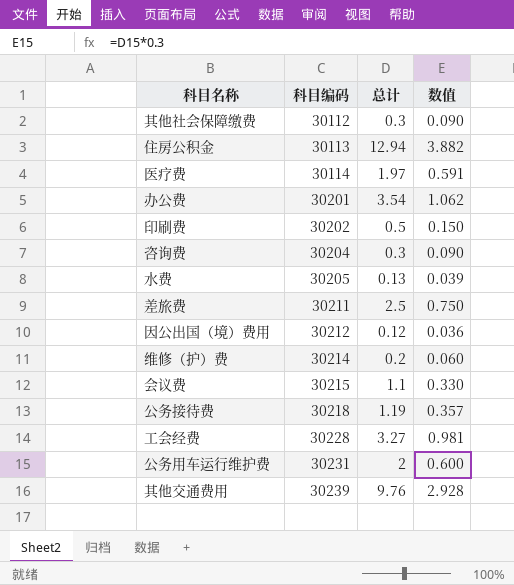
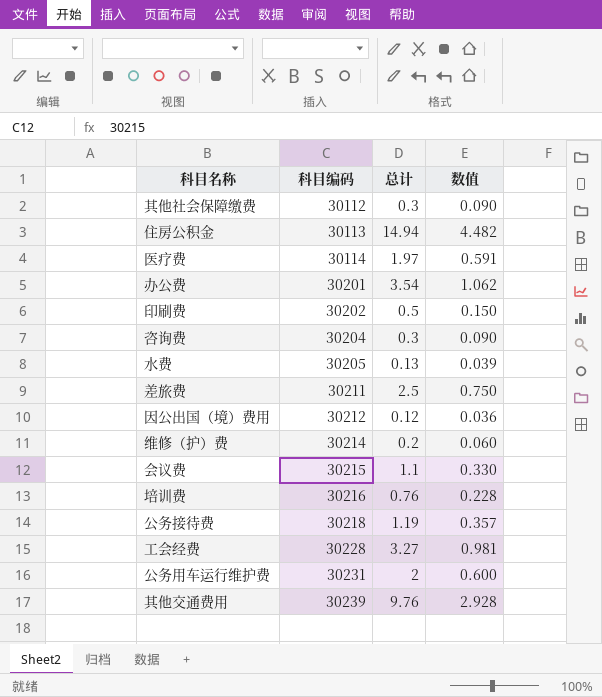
住房公积金 | 总计: 12.94 -> 14.94
住房公积金 | 数值: 3.882 -> 4.482
row 培训费: none -> 30216 | 0.76 | 0.228

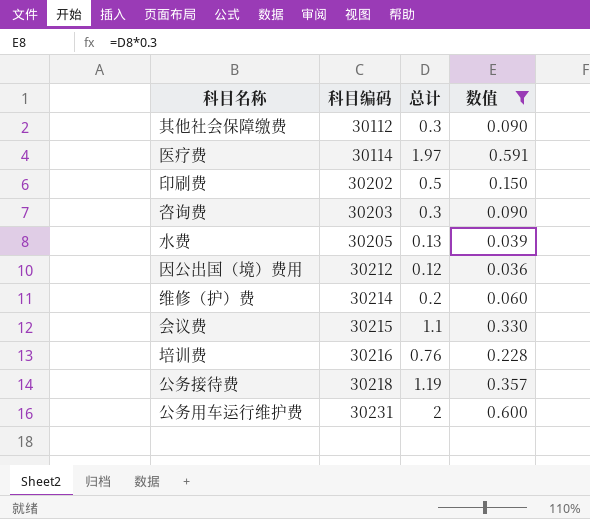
filter: none -> 数值 <= 0.600
咨询费 | 科目编码: 30204 -> 30203

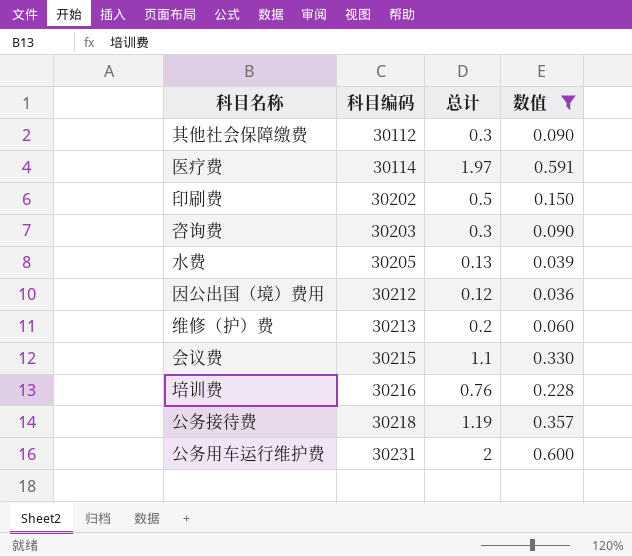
维修（护）费 | 科目编码: 30214 -> 30213

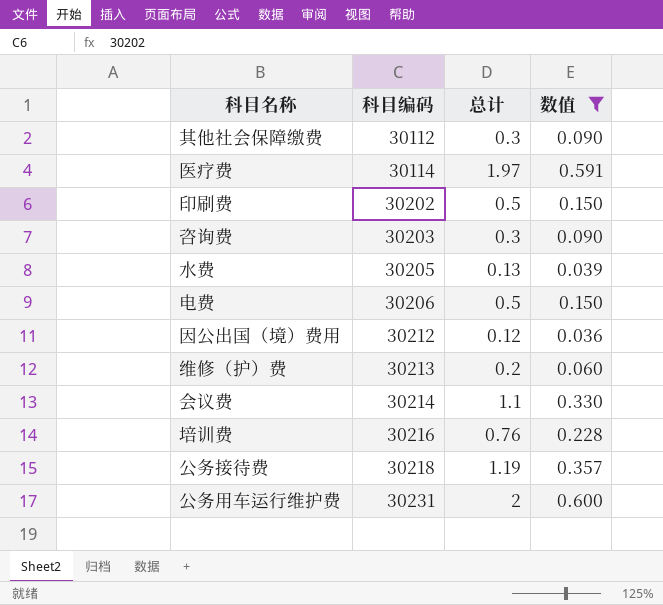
row 电费: none -> 30206 | 0.5 | 0.150
会议费 | 科目编码: 30215 -> 30214

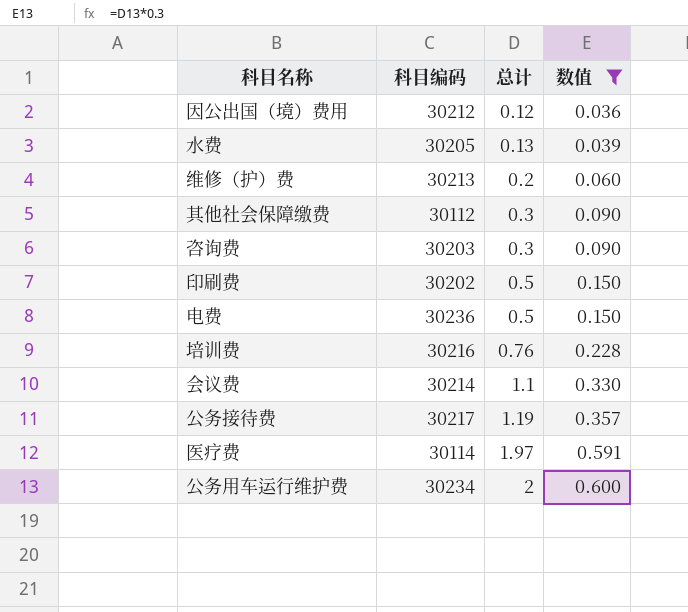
row order: 科目编码 ascending -> 总计 ascending
电费 | 科目编码: 30206 -> 30236
公务接待费 | 科目编码: 30218 -> 30217
公务用车运行维护费 | 科目编码: 30231 -> 30234

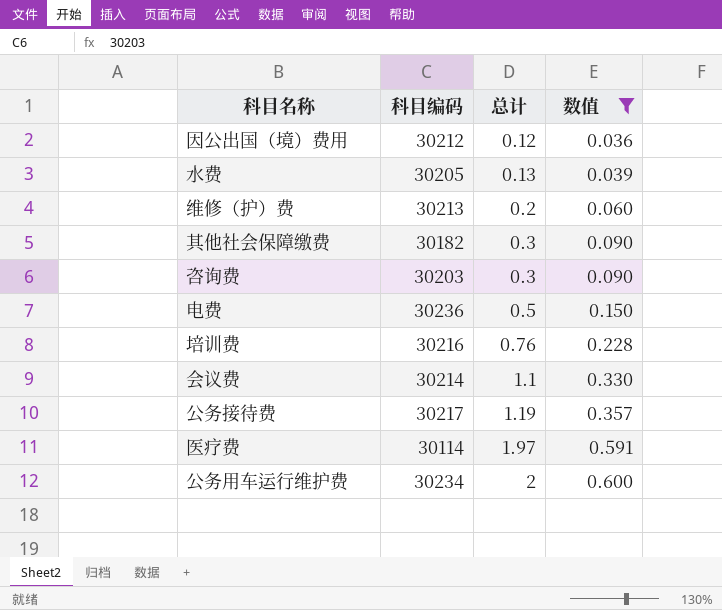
row 印刷费: 30202 | 0.5 | 0.150 -> none
其他社会保障缴费 | 科目编码: 30112 -> 30182

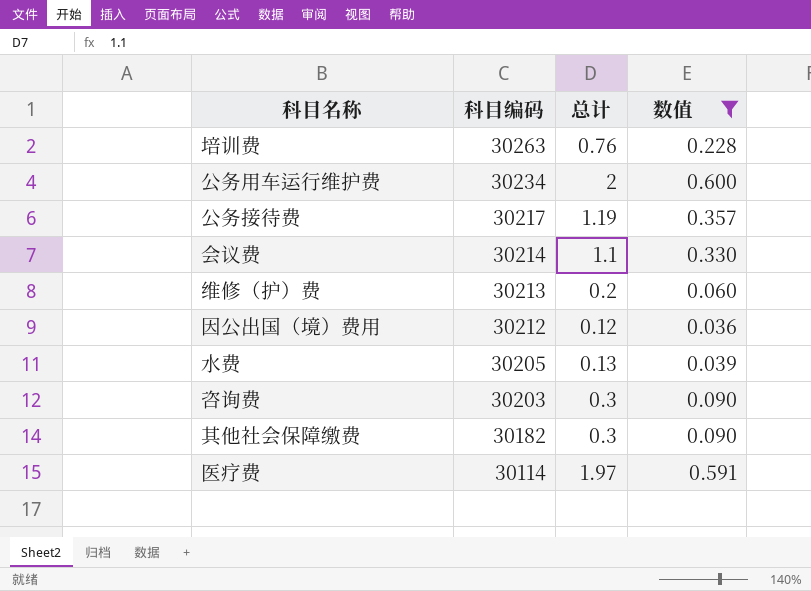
row order: 总计 ascending -> 科目编码 descending
row 电费: 30236 | 0.5 | 0.150 -> none
培训费 | 科目编码: 30216 -> 30263

